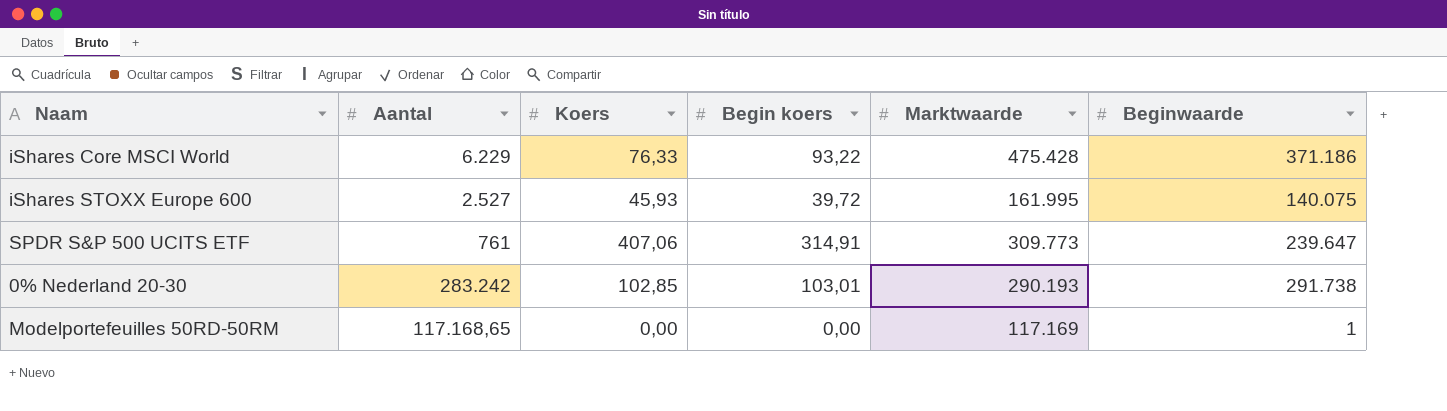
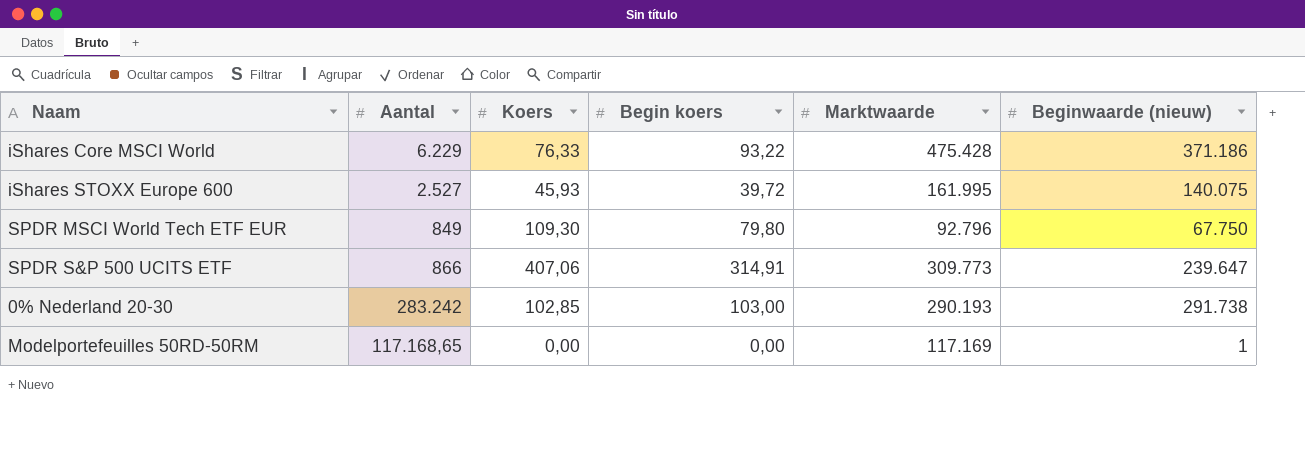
column name: Beginwaarde -> Beginwaarde (nieuw)
row SPDR MSCI World Tech ETF EUR: none -> 849 | 109,30 | 79,80 | 92.796 | 67.750
SPDR S&P 500 UCITS ETF | Aantal: 761 -> 866
0% Nederland 20-30 | Begin koers: 103,01 -> 103,00

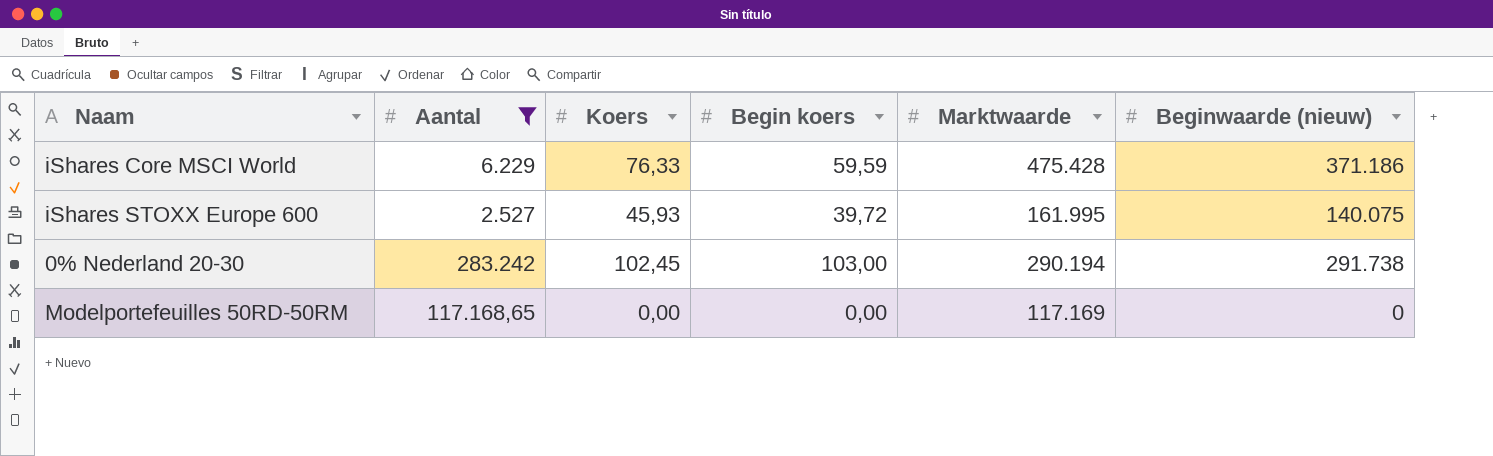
filter: none -> Aantal >= 2.527
iShares Core MSCI World | Begin koers: 93,22 -> 59,59
0% Nederland 20-30 | Koers: 102,85 -> 102,45
0% Nederland 20-30 | Marktwaarde: 290.193 -> 290.194
Modelportefeuilles 50RD-50RM | Beginwaarde (nieuw): 1 -> 0

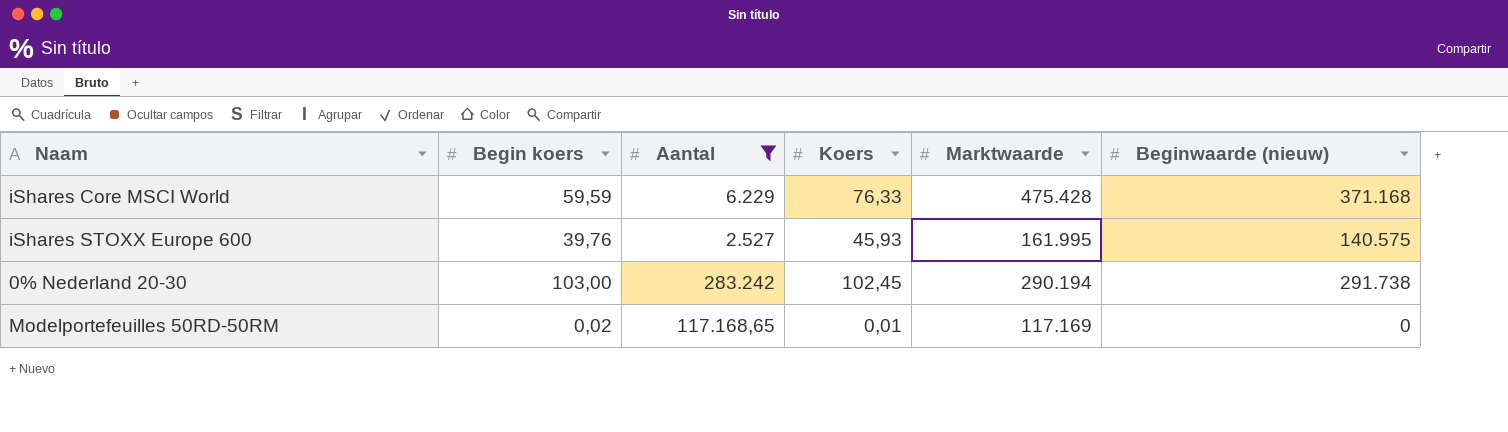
column Begin koers | position: 4 -> 2
iShares Core MSCI World | Beginwaarde (nieuw): 371.186 -> 371.168
iShares STOXX Europe 600 | Begin koers: 39,72 -> 39,76
iShares STOXX Europe 600 | Beginwaarde (nieuw): 140.075 -> 140.575
Modelportefeuilles 50RD-50RM | Begin koers: 0,00 -> 0,02
Modelportefeuilles 50RD-50RM | Koers: 0,00 -> 0,01

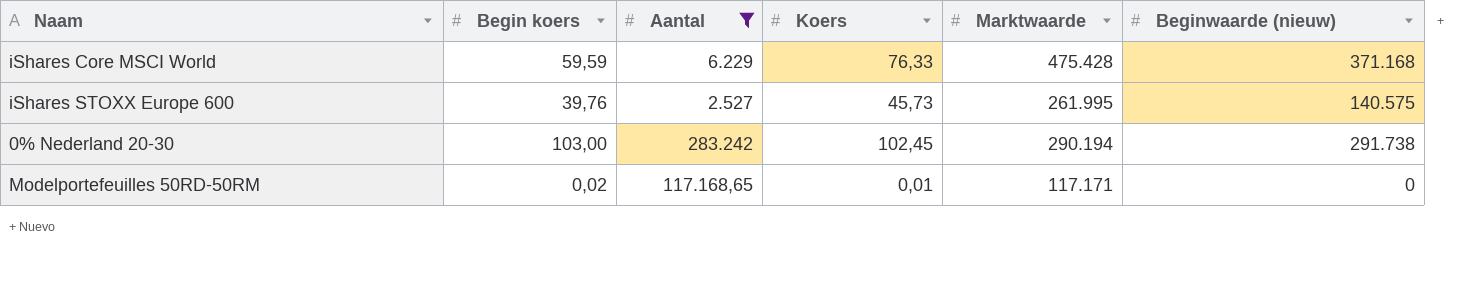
iShares STOXX Europe 600 | Koers: 45,93 -> 45,73
iShares STOXX Europe 600 | Marktwaarde: 161.995 -> 261.995
Modelportefeuilles 50RD-50RM | Marktwaarde: 117.169 -> 117.171

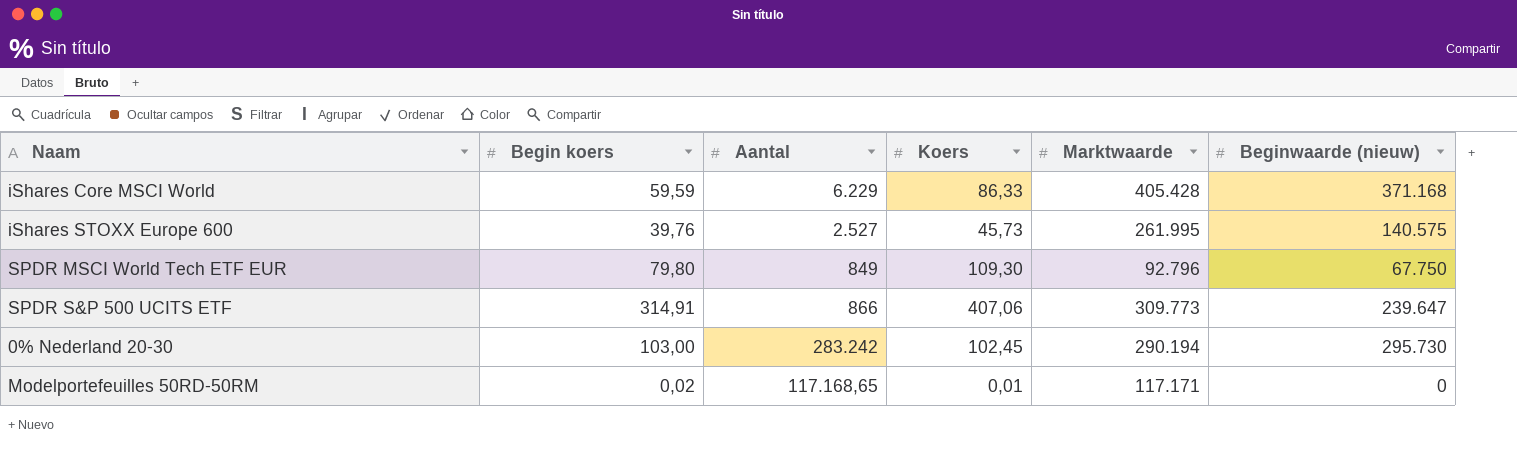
filter: Aantal >= 2.527 -> none
iShares Core MSCI World | Koers: 76,33 -> 86,33
iShares Core MSCI World | Marktwaarde: 475.428 -> 405.428
0% Nederland 20-30 | Beginwaarde (nieuw): 291.738 -> 295.730

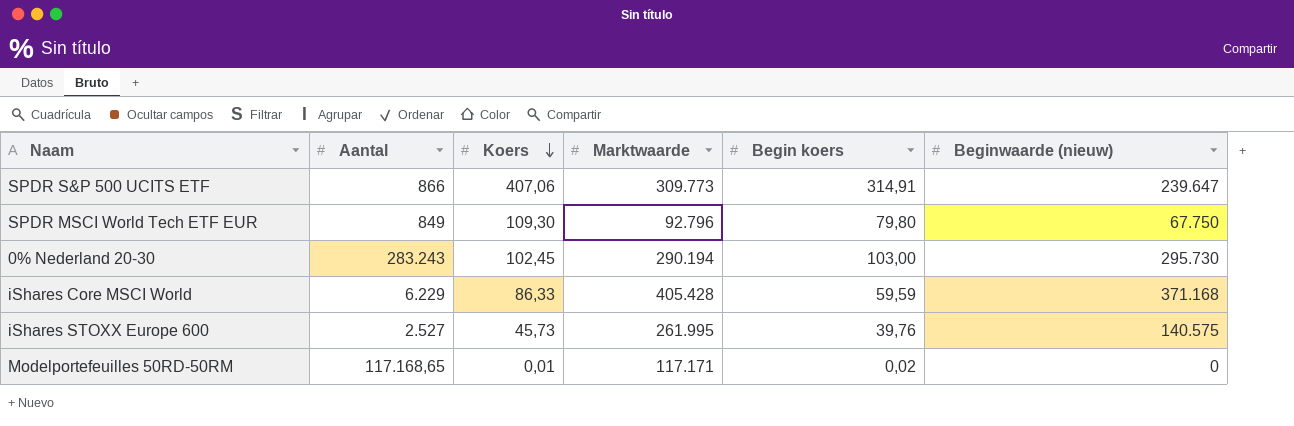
row order: none -> Koers descending
column Begin koers | position: 2 -> 5
0% Nederland 20-30 | Aantal: 283.242 -> 283.243

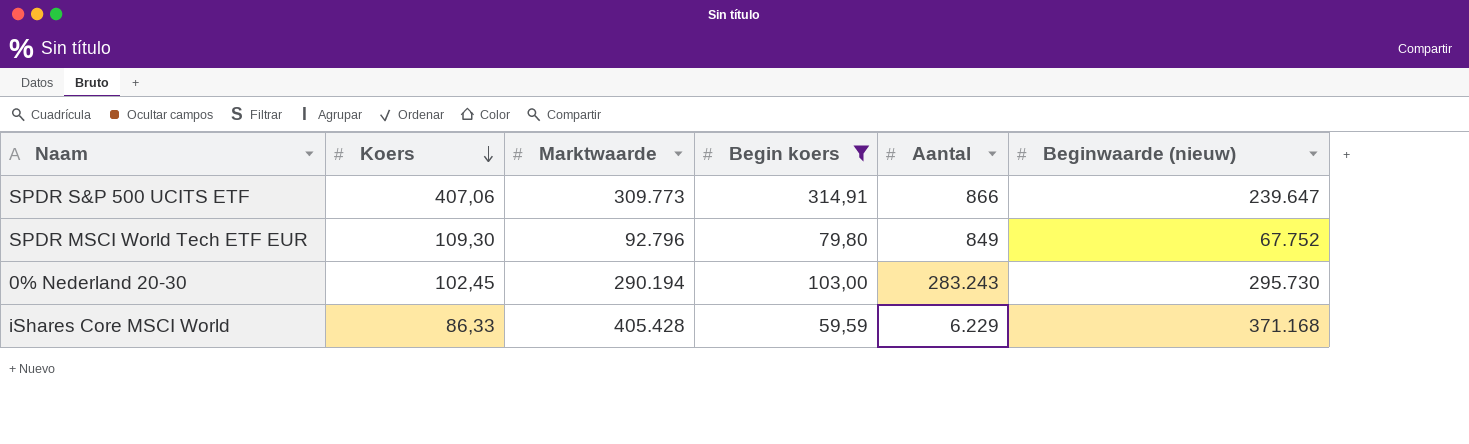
filter: none -> Begin koers >= 59,59
column Aantal | position: 2 -> 5
SPDR MSCI World Tech ETF EUR | Beginwaarde (nieuw): 67.750 -> 67.752

